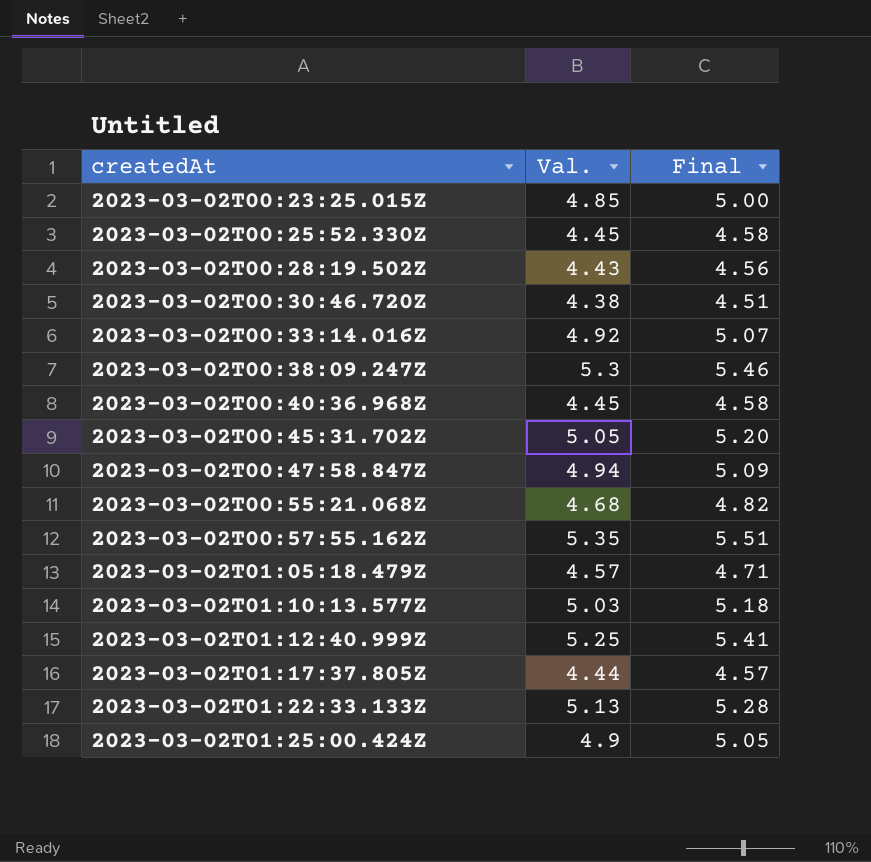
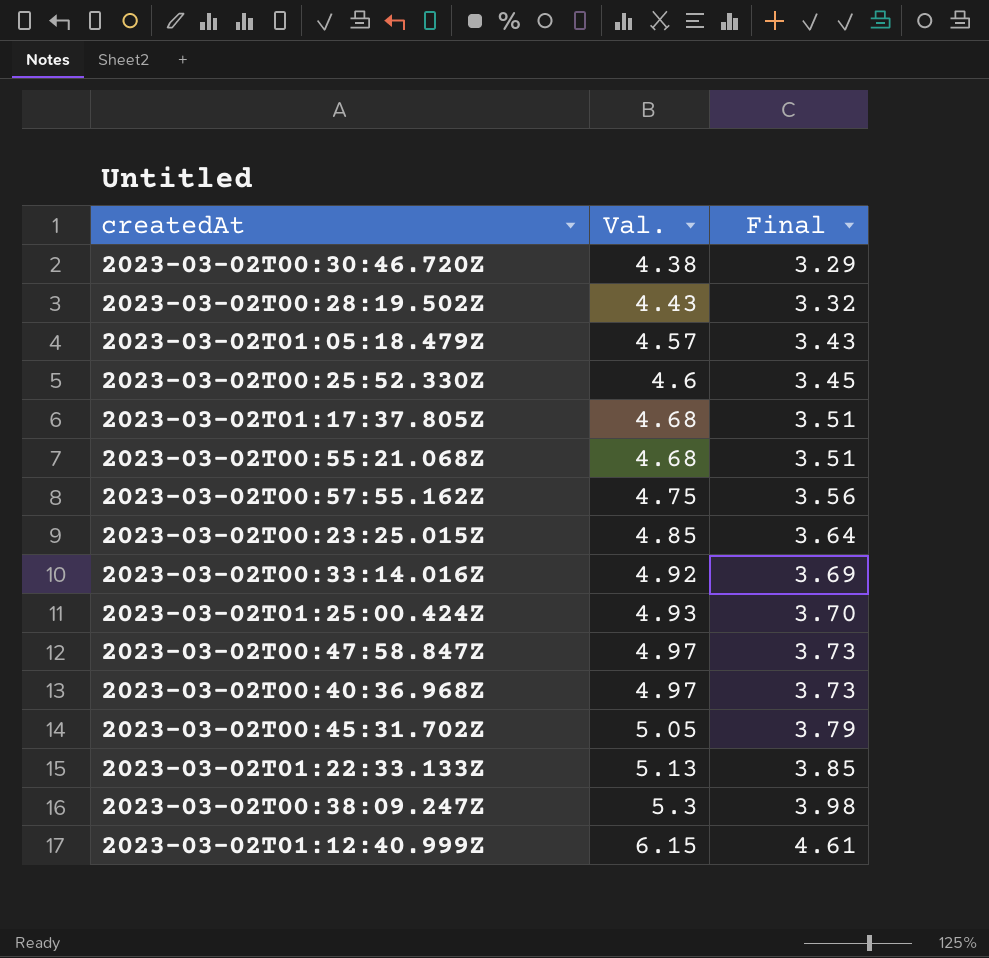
row order: createdAt ascending -> Val. ascending
column Final | formula: [Val.] * 1.03 -> [Val.] * 0.75
row 2023-03-02T01:10:13.577Z: 5.03 | 5.18 -> none
2023-03-02T00:25:52.330Z | Val.: 4.45 -> 4.6
2023-03-02T01:17:37.805Z | Val.: 4.44 -> 4.68
2023-03-02T00:57:55.162Z | Val.: 5.35 -> 4.75
2023-03-02T01:25:00.424Z | Val.: 4.9 -> 4.93
2023-03-02T00:47:58.847Z | Val.: 4.94 -> 4.97
2023-03-02T00:40:36.968Z | Val.: 4.45 -> 4.97
2023-03-02T01:12:40.999Z | Val.: 5.25 -> 6.15

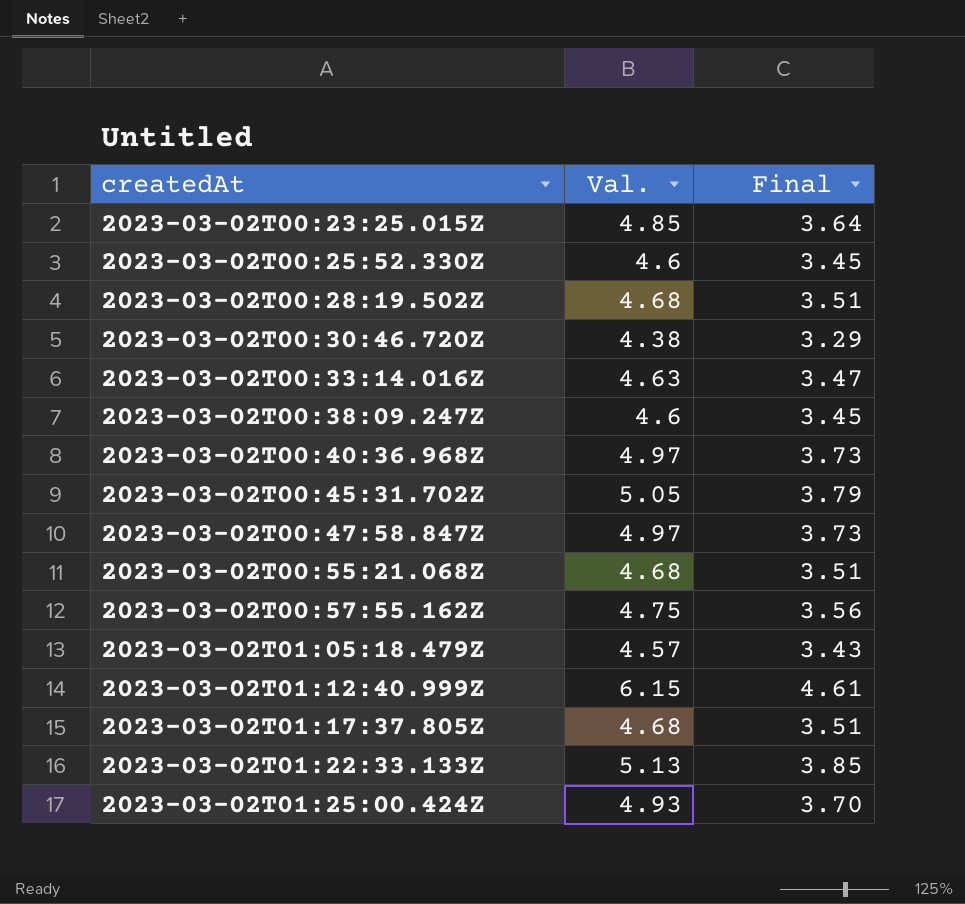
row order: Val. ascending -> createdAt ascending
2023-03-02T00:28:19.502Z | Val.: 4.43 -> 4.68
2023-03-02T00:28:19.502Z | Final: 3.32 -> 3.51
2023-03-02T00:33:14.016Z | Val.: 4.92 -> 4.63
2023-03-02T00:33:14.016Z | Final: 3.69 -> 3.47
2023-03-02T00:38:09.247Z | Val.: 5.3 -> 4.6
2023-03-02T00:38:09.247Z | Final: 3.98 -> 3.45

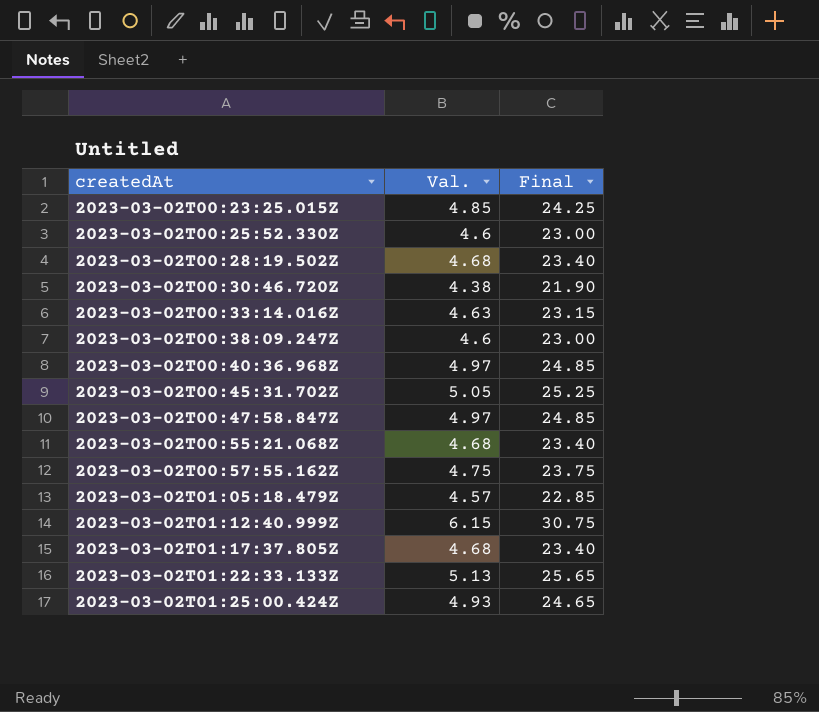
column Final | formula: [Val.] * 0.75 -> [Val.] * 5

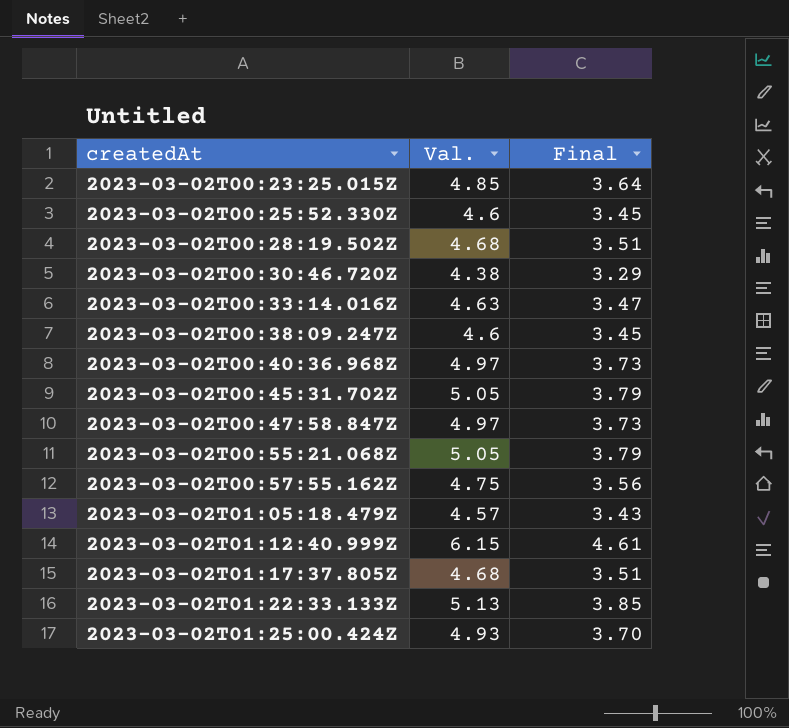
column Final | formula: [Val.] * 5 -> [Val.] * 0.75
2023-03-02T00:55:21.068Z | Val.: 4.68 -> 5.05

